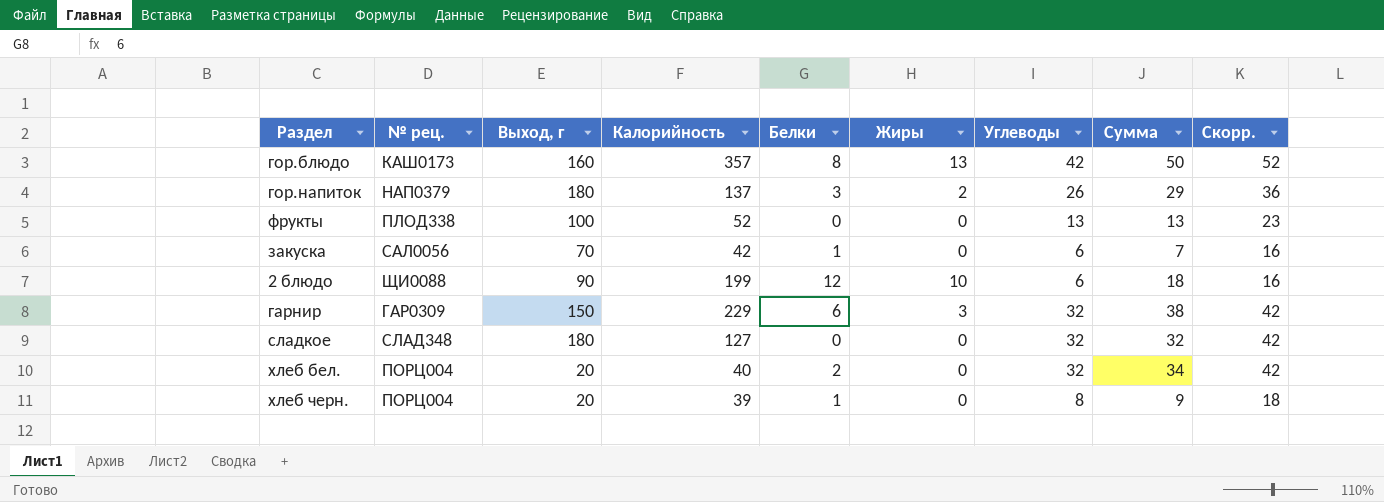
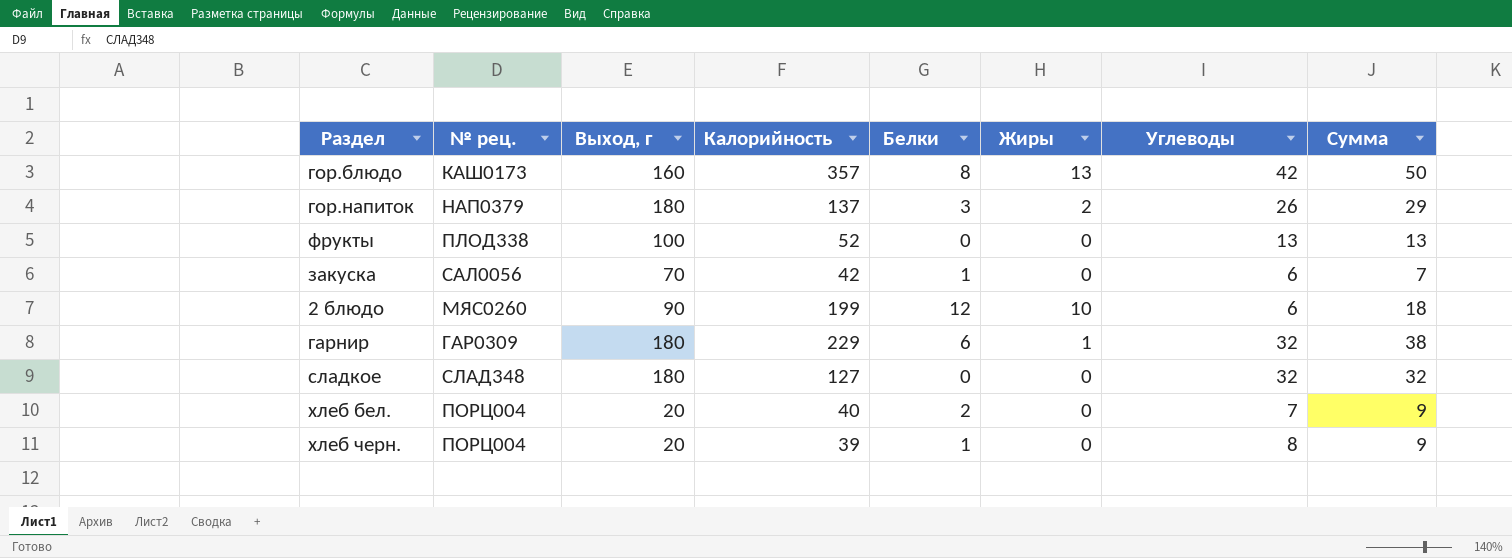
column Скорр. | formula: [Углеводы] + 10 -> none
2 блюдо | № рец.: ЩИ0088 -> МЯС0260
гарнир | Выход, г: 150 -> 180
гарнир | Жиры: 3 -> 1
хлеб бел. | Углеводы: 32 -> 7
хлеб бел. | Сумма: 34 -> 9

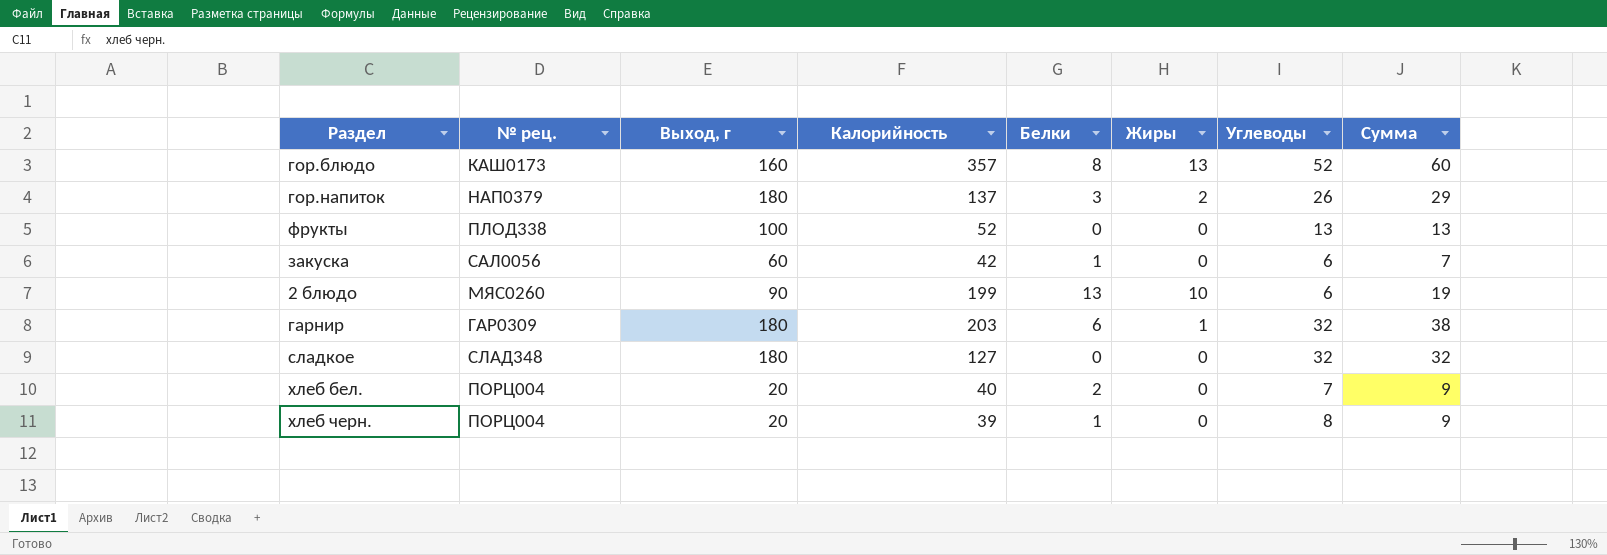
гор.блюдо | Углеводы: 42 -> 52
гор.блюдо | Сумма: 50 -> 60
закуска | Выход, г: 70 -> 60
2 блюдо | Белки: 12 -> 13
2 блюдо | Сумма: 18 -> 19
гарнир | Калорийность: 229 -> 203

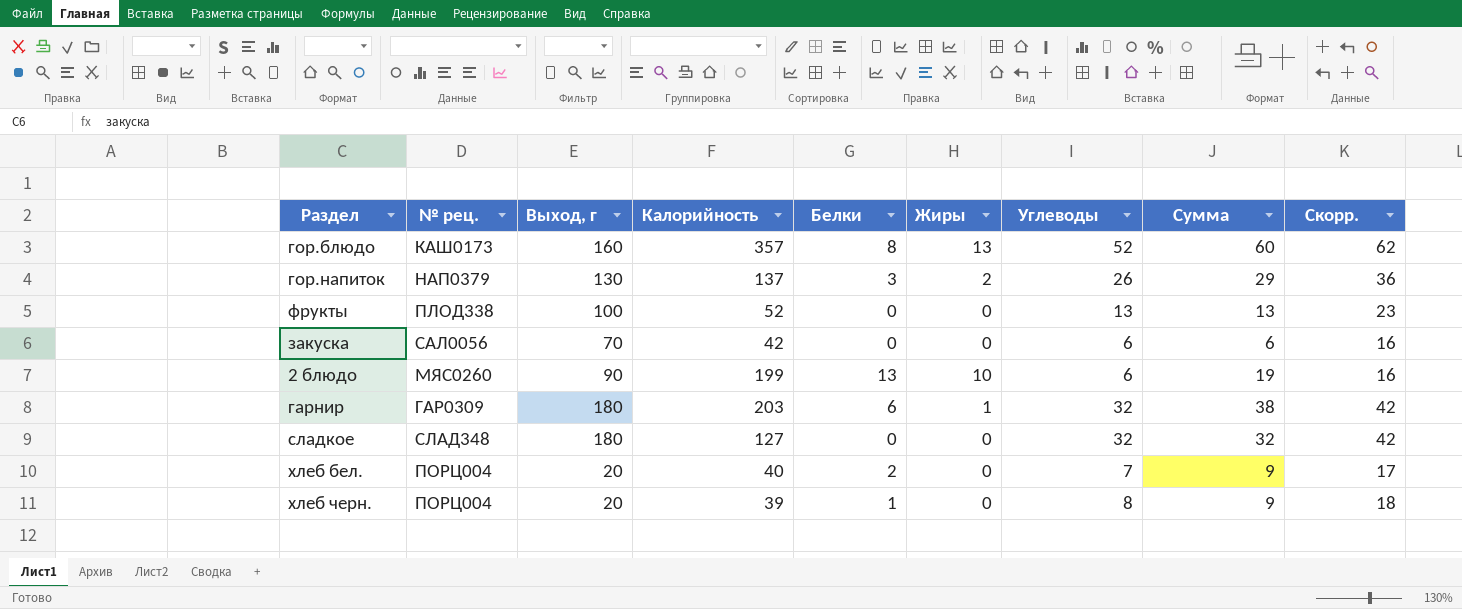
column Скорр. | formula: none -> [Углеводы] + 10
гор.напиток | Выход, г: 180 -> 130
закуска | Выход, г: 60 -> 70
закуска | Белки: 1 -> 0
закуска | Сумма: 7 -> 6

